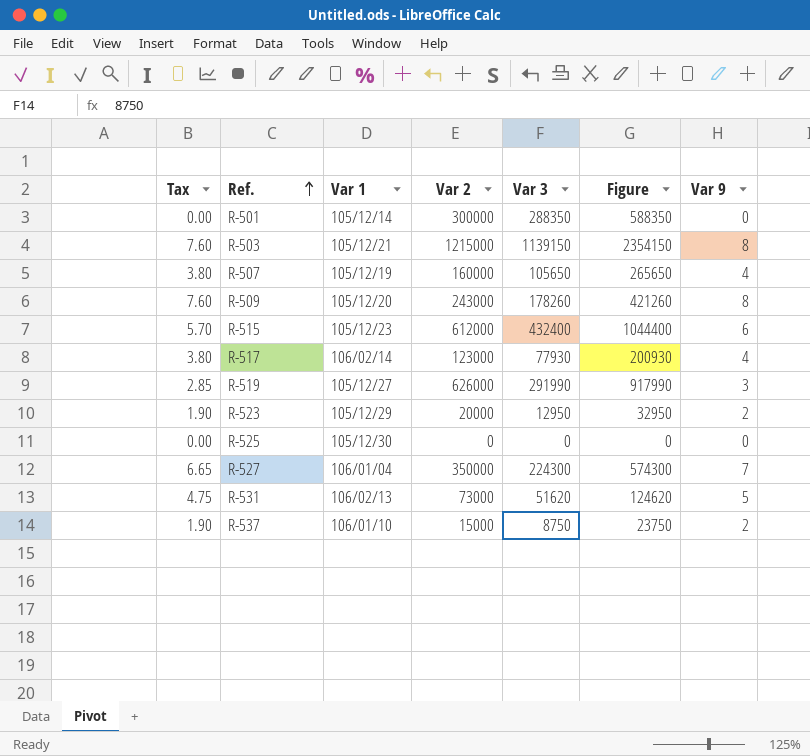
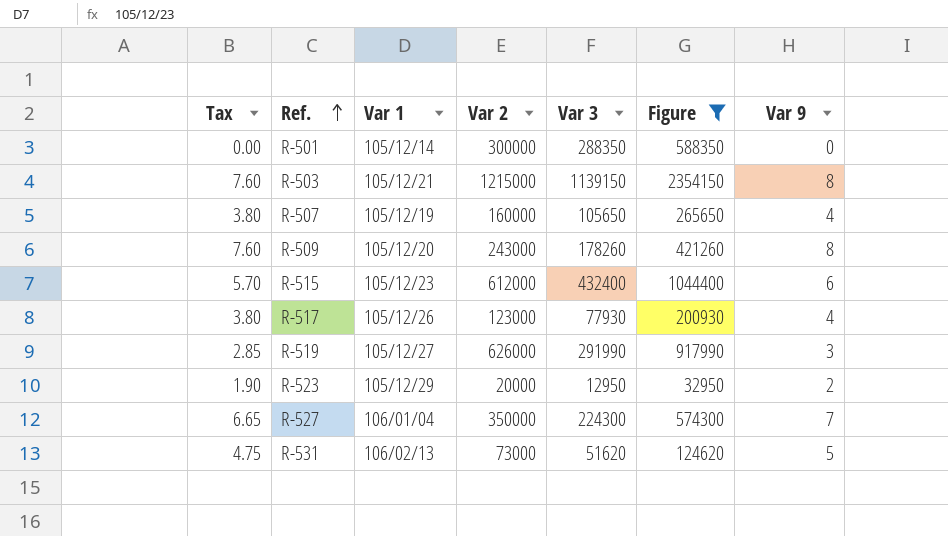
filter: none -> Figure >= 32950
R-517 | Var 1: 106/02/14 -> 105/12/26

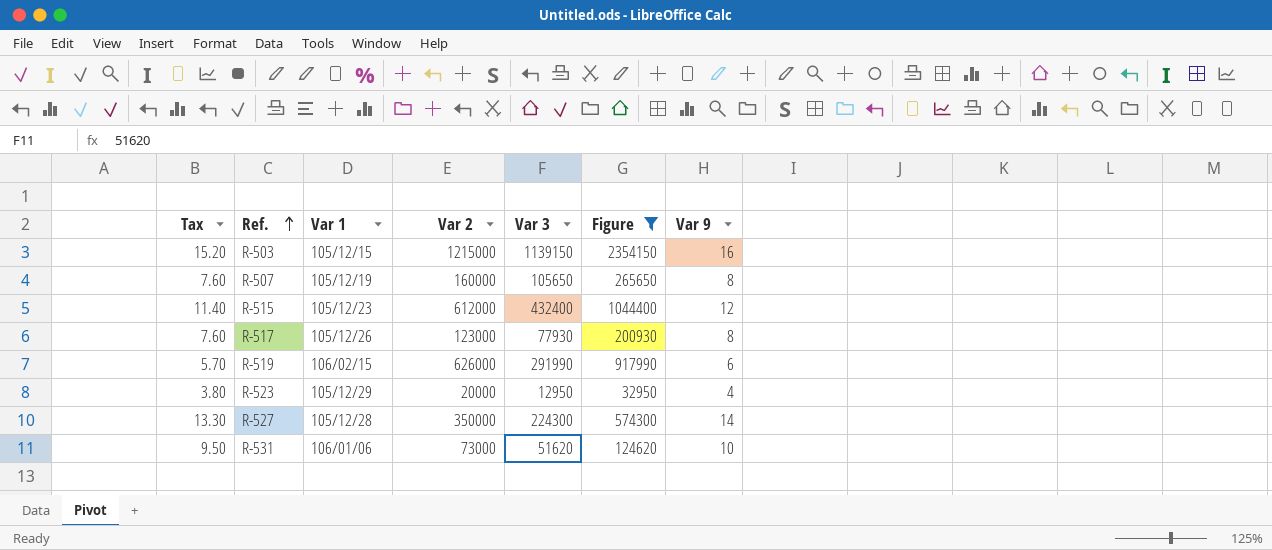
row R-501: 0.00 | 105/12/14 | 300000 | 288350 | 588350 | 0 -> none
row R-509: 7.60 | 105/12/20 | 243000 | 178260 | 421260 | 8 -> none
R-503 | Tax: 7.60 -> 15.20
R-503 | Var 1: 105/12/21 -> 105/12/15
R-503 | Var 9: 8 -> 16
R-507 | Tax: 3.80 -> 7.60
R-507 | Var 9: 4 -> 8
R-515 | Tax: 5.70 -> 11.40
R-515 | Var 9: 6 -> 12
R-517 | Tax: 3.80 -> 7.60
R-517 | Var 9: 4 -> 8
R-519 | Tax: 2.85 -> 5.70
R-519 | Var 1: 105/12/27 -> 106/02/15
R-519 | Var 9: 3 -> 6
R-523 | Tax: 1.90 -> 3.80
R-523 | Var 9: 2 -> 4
R-527 | Tax: 6.65 -> 13.30
R-527 | Var 1: 106/01/04 -> 105/12/28
R-527 | Var 9: 7 -> 14
R-531 | Tax: 4.75 -> 9.50
R-531 | Var 1: 106/02/13 -> 106/01/06
R-531 | Var 9: 5 -> 10

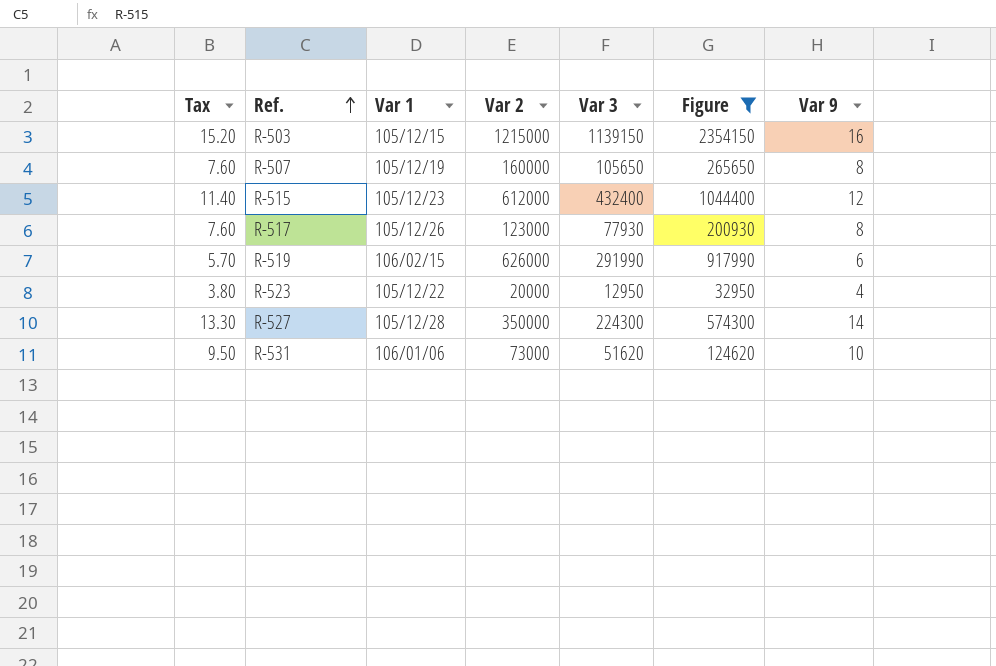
R-523 | Var 1: 105/12/29 -> 105/12/22

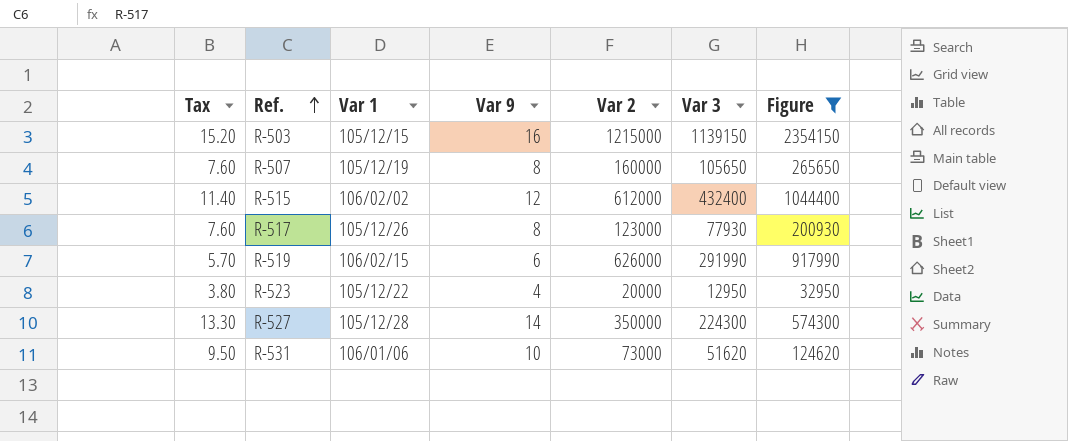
column Var 9 | position: 7 -> 4
R-515 | Var 1: 105/12/23 -> 106/02/02

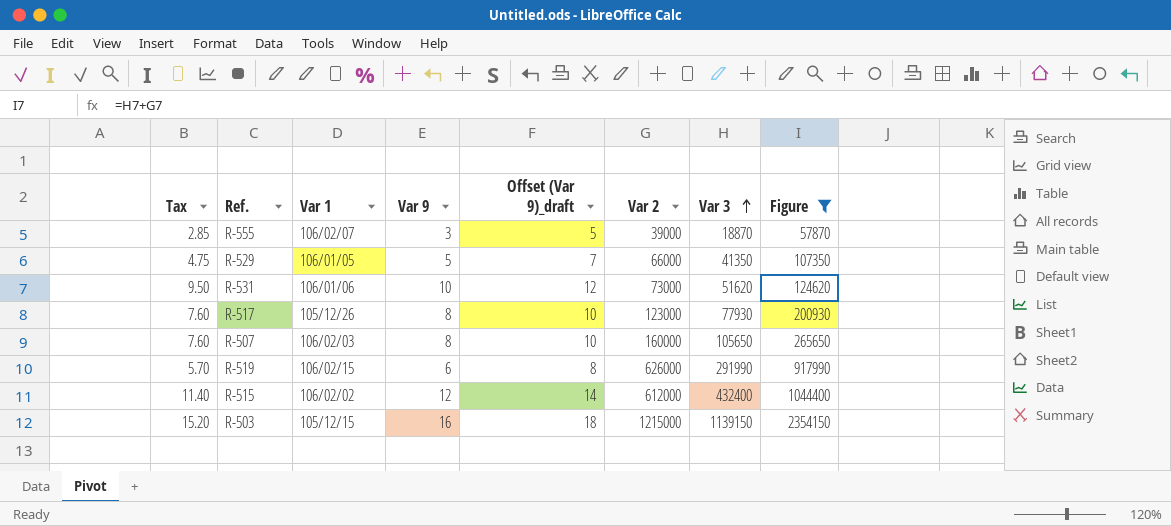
row order: Ref. ascending -> Var 3 ascending
column Offset (Var 9)_draft | formula: none -> [Var 9] + 2
row R-523: 3.80 | 105/12/22 | 4 | 20000 | 12950 | 32950 -> none
row R-527: 13.30 | 105/12/28 | 14 | 350000 | 224300 | 574300 -> none
row R-555: none -> 2.85 | 106/02/07 | 3 | 5 | 39000 | 18870 | 57870
row R-529: none -> 4.75 | 106/01/05 | 5 | 7 | 66000 | 41350 | 107350
R-507 | Var 1: 105/12/19 -> 106/02/03

